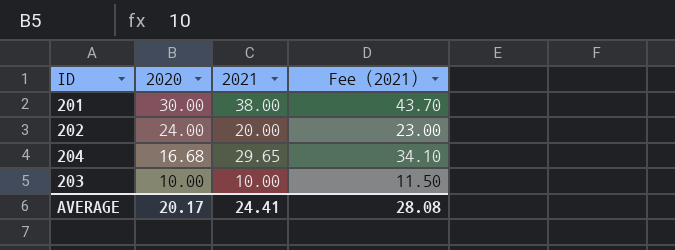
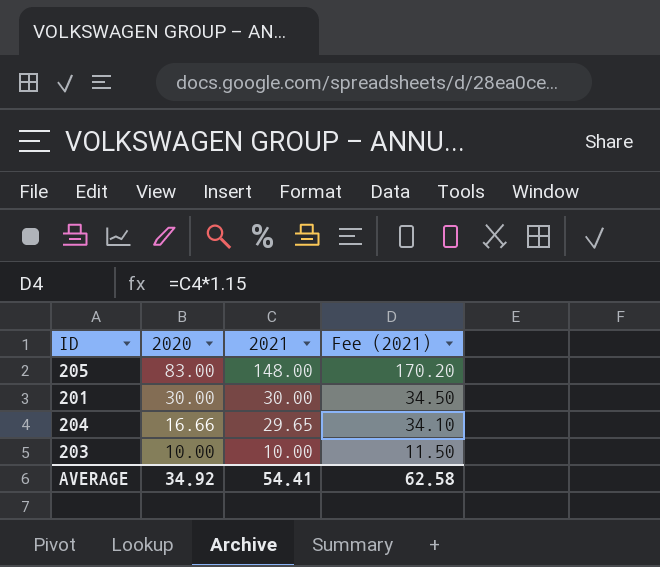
row 202: 24.00 | 20.00 | 23.00 -> none
row 205: none -> 83.00 | 148.00 | 170.20
201 | 2021: 38.00 -> 30.00
201 | Fee (2021): 43.70 -> 34.50
204 | 2020: 16.68 -> 16.66
AVERAGE | 2020: 20.17 -> 34.92
AVERAGE | 2021: 24.41 -> 54.41
AVERAGE | Fee (2021): 28.08 -> 62.58

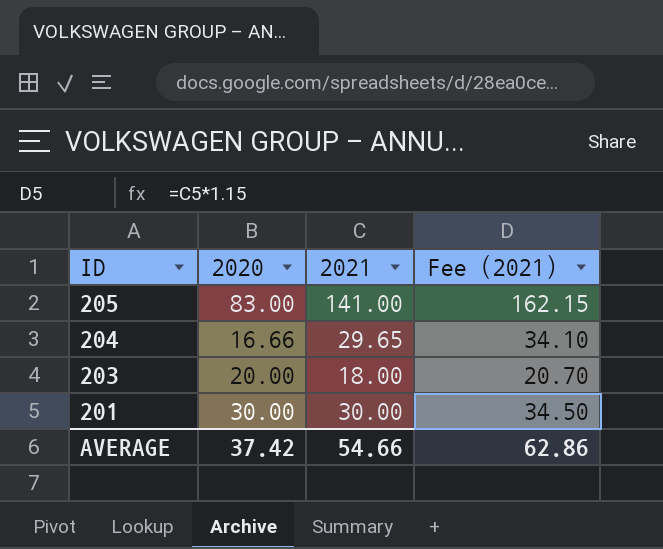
row order: 2020 descending -> ID descending
205 | 2021: 148.00 -> 141.00
205 | Fee (2021): 170.20 -> 162.15
203 | 2020: 10.00 -> 20.00
203 | 2021: 10.00 -> 18.00
203 | Fee (2021): 11.50 -> 20.70
AVERAGE | 2020: 34.92 -> 37.42
AVERAGE | 2021: 54.41 -> 54.66
AVERAGE | Fee (2021): 62.58 -> 62.86

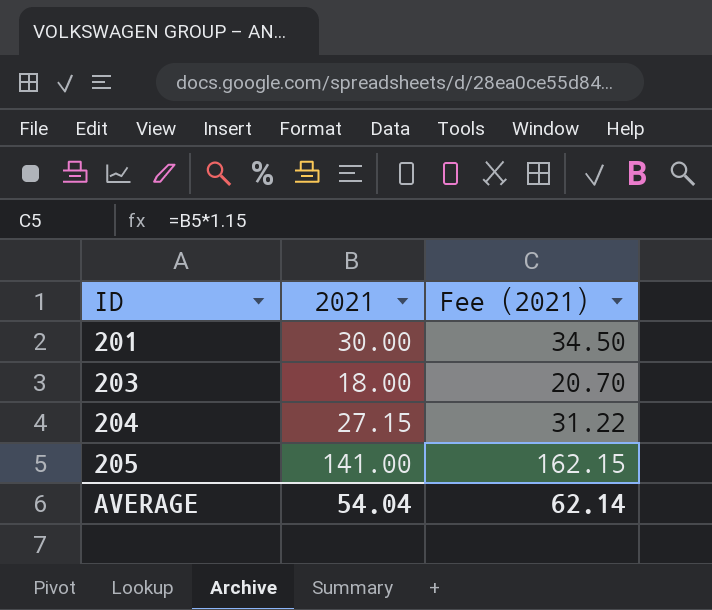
row order: ID descending -> ID ascending
column 2020 | position: 2 -> none
204 | 2021: 29.65 -> 27.15
204 | Fee (2021): 34.10 -> 31.22
AVERAGE | 2021: 54.66 -> 54.04
AVERAGE | Fee (2021): 62.86 -> 62.14

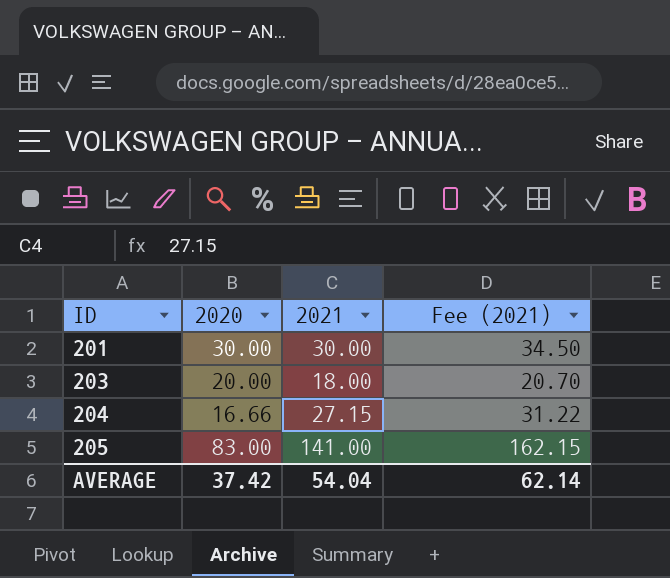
column 2020 | position: none -> 2

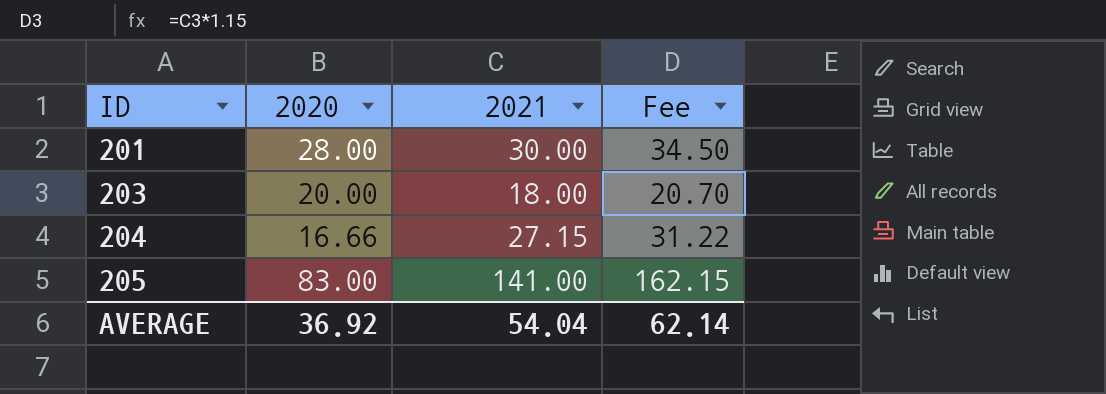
column name: Fee (2021) -> Fee
201 | 2020: 30.00 -> 28.00
AVERAGE | 2020: 37.42 -> 36.92

